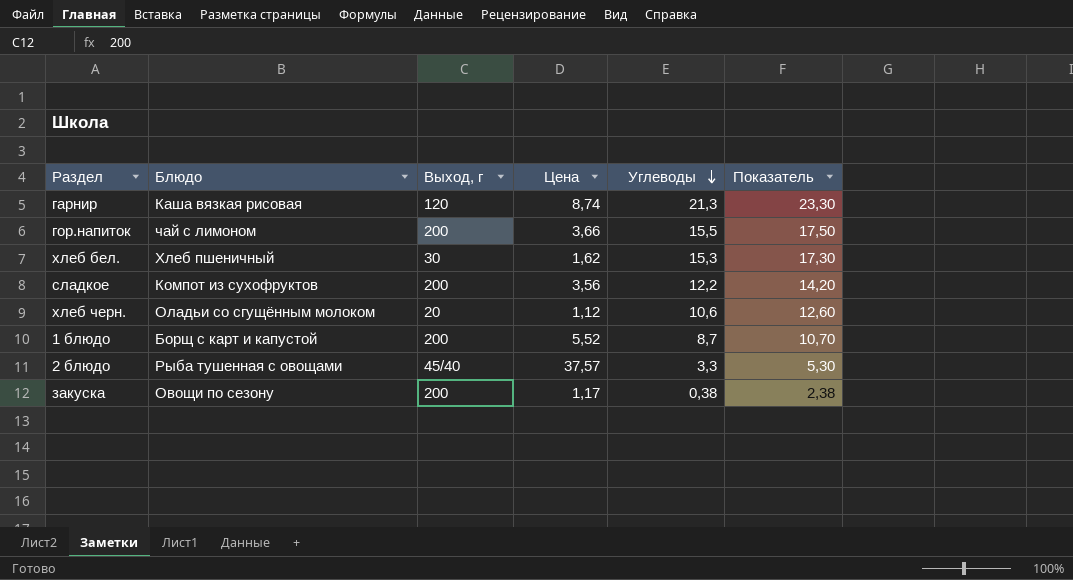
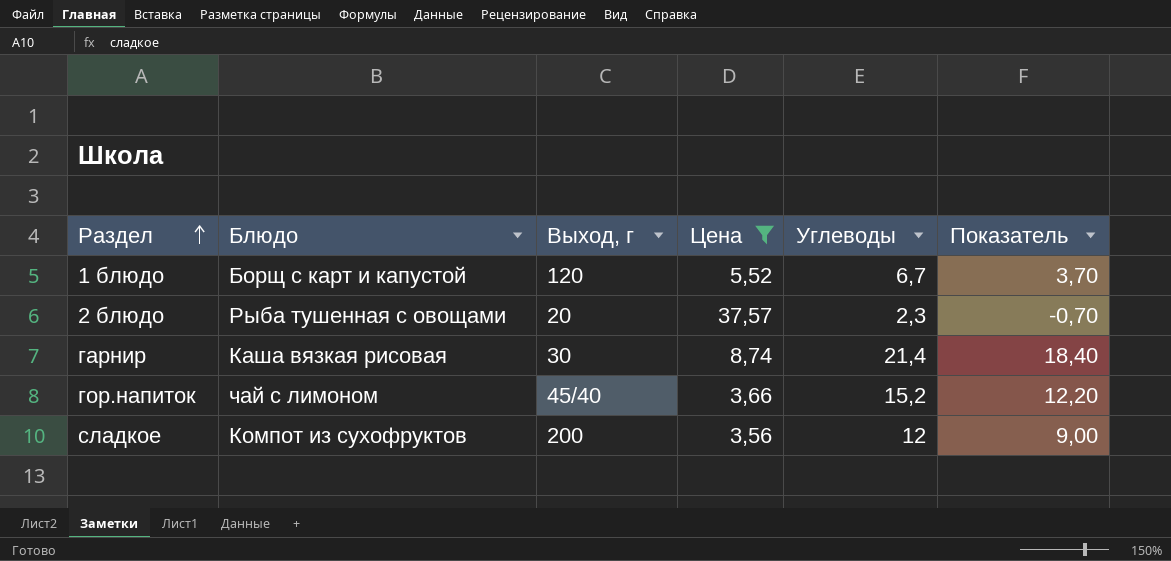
filter: none -> Цена >= 3,56
row order: Углеводы descending -> Раздел ascending
column Показатель | formula: [Углеводы] + 2 -> [Углеводы] - 3
1 блюдо | Выход, г: 200 -> 120
1 блюдо | Углеводы: 8,7 -> 6,7
2 блюдо | Выход, г: 45/40 -> 20
2 блюдо | Углеводы: 3,3 -> 2,3
гарнир | Выход, г: 120 -> 30
гарнир | Углеводы: 21,3 -> 21,4
гор.напиток | Выход, г: 200 -> 45/40
гор.напиток | Углеводы: 15,5 -> 15,2
сладкое | Углеводы: 12,2 -> 12

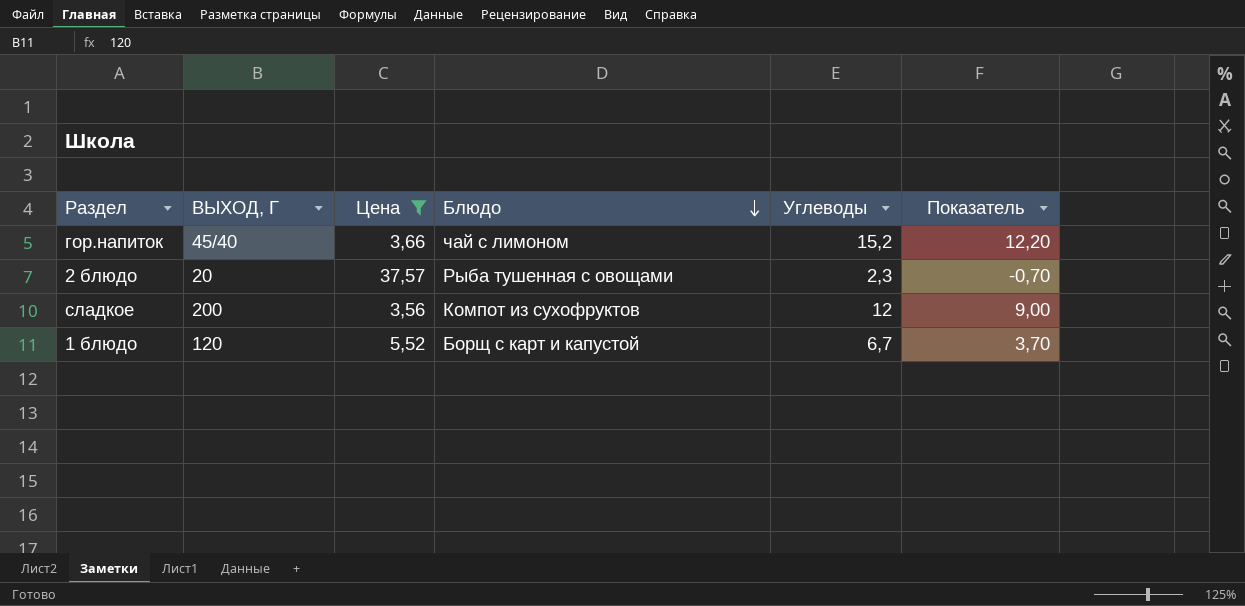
row order: Раздел ascending -> Блюдо descending
column name: Выход, г -> ВЫХОД, Г
column Блюдо | position: 2 -> 4
row гарнир: Каша вязкая рисовая | 30 | 8,74 | 21,4 | 18,40 -> none

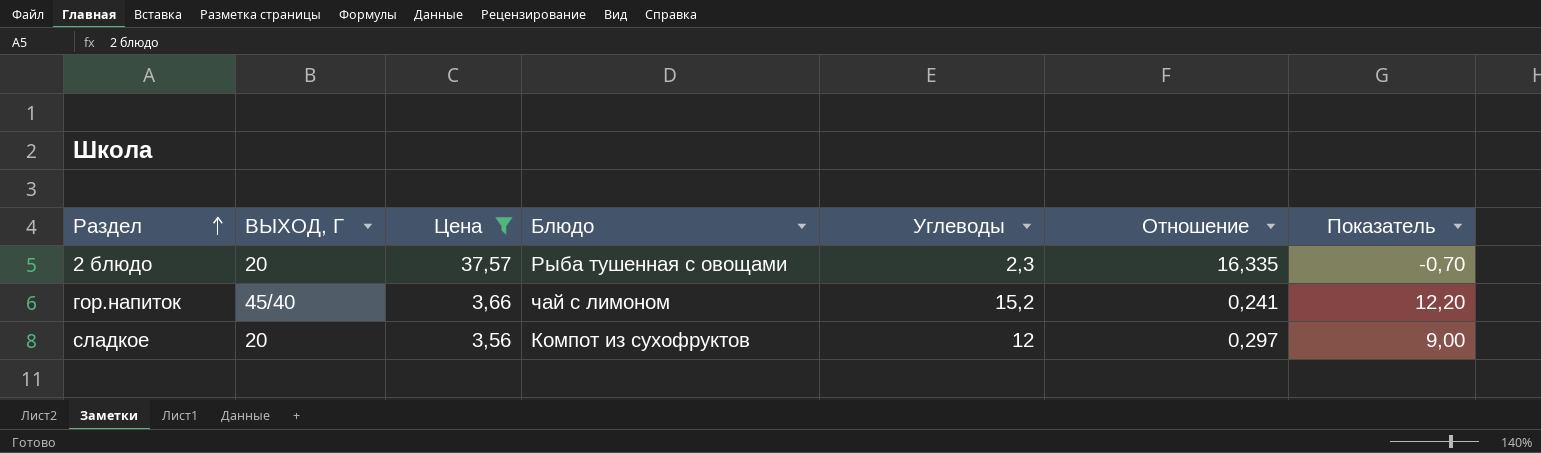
row order: Блюдо descending -> Раздел ascending
column Отношение | formula: none -> [Цена] / [Углеводы]
row 1 блюдо: 120 | 5,52 | Борщ с карт и капустой | 6,7 | 3,70 -> none
сладкое | ВЫХОД, Г: 200 -> 20

